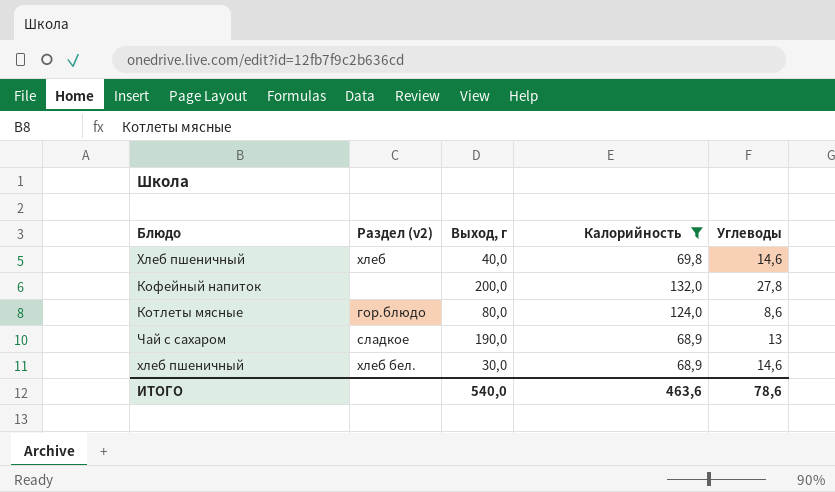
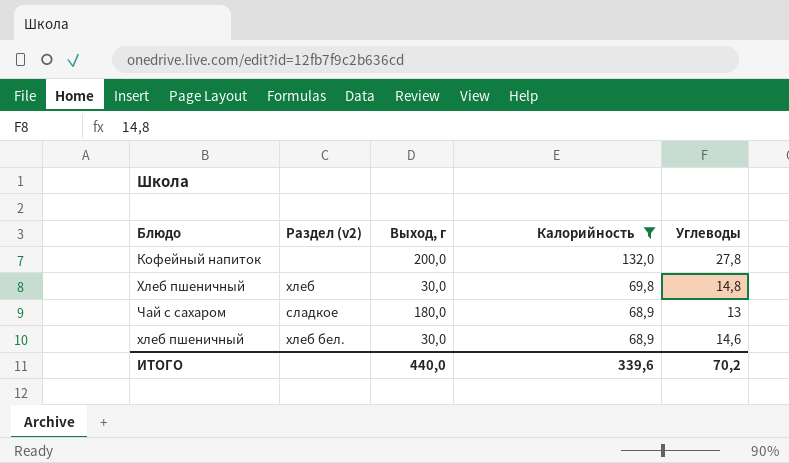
row order: none -> Калорийность descending
row Котлеты мясные: гор.блюдо | 80,0 | 124,0 | 8,6 -> none
Хлеб пшеничный | Выход, г: 40,0 -> 30,0
Хлеб пшеничный | Углеводы: 14,6 -> 14,8
Чай с сахаром | Выход, г: 190,0 -> 180,0
ИТОГО | Выход, г: 540,0 -> 440,0
ИТОГО | Калорийность: 463,6 -> 339,6
ИТОГО | Углеводы: 78,6 -> 70,2

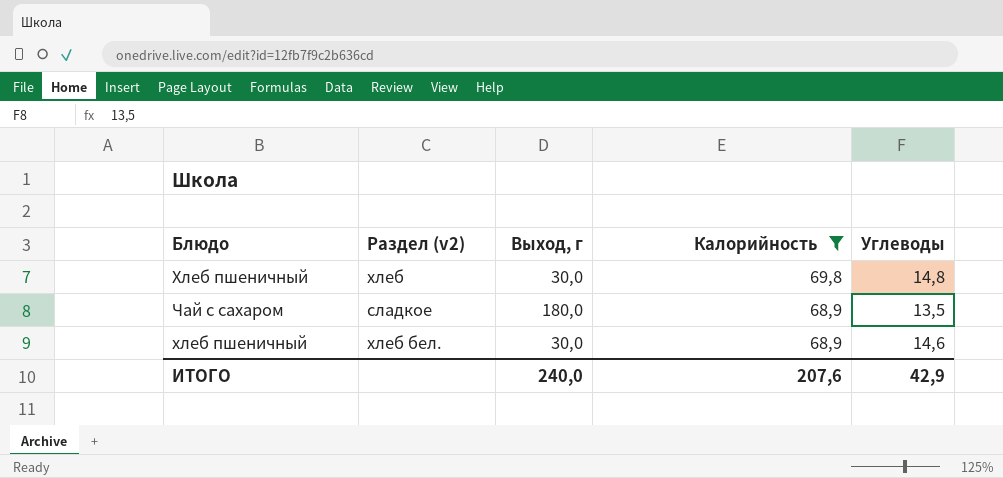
row Кофейный напиток: none | 200,0 | 132,0 | 27,8 -> none
Чай с сахаром | Углеводы: 13 -> 13,5
ИТОГО | Выход, г: 440,0 -> 240,0
ИТОГО | Калорийность: 339,6 -> 207,6
ИТОГО | Углеводы: 70,2 -> 42,9

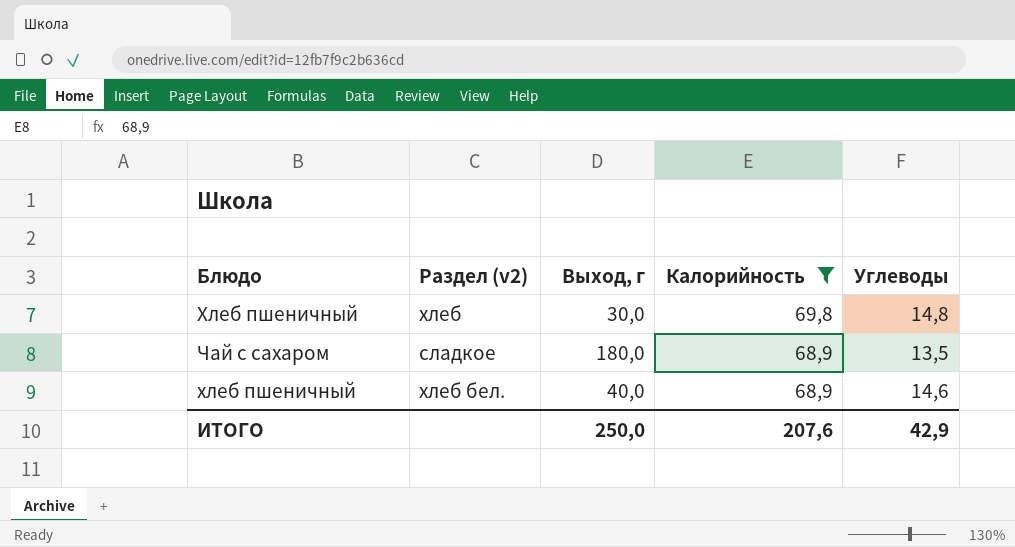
хлеб пшеничный | Выход, г: 30,0 -> 40,0
ИТОГО | Выход, г: 240,0 -> 250,0

